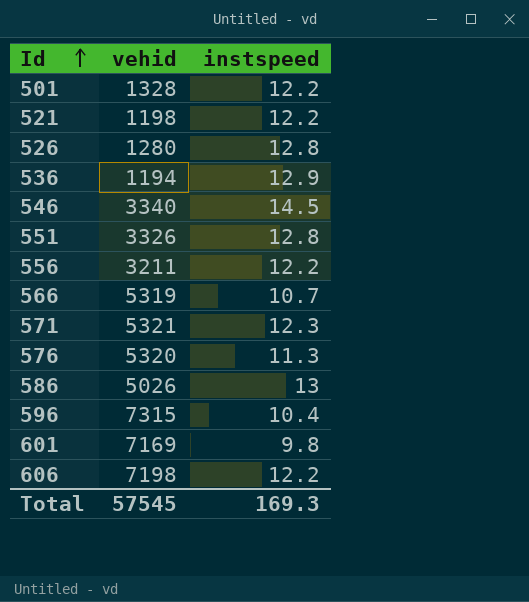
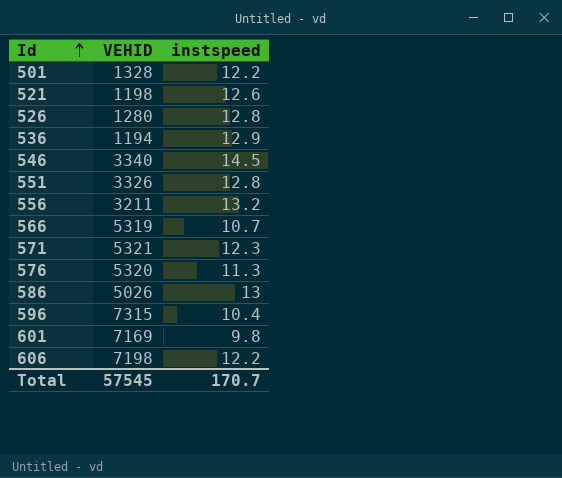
column name: vehid -> VEHID
521 | instspeed: 12.2 -> 12.6
556 | instspeed: 12.2 -> 13.2
Total | instspeed: 169.3 -> 170.7

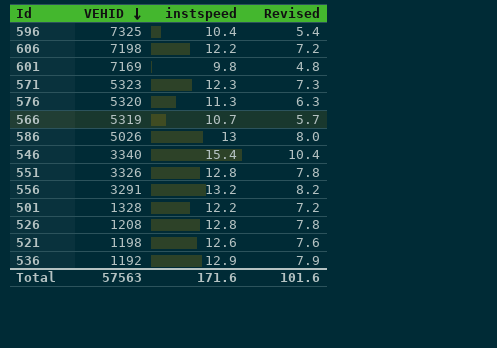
row order: Id ascending -> VEHID descending
column Revised | formula: none -> [instspeed] - 5
596 | VEHID: 7315 -> 7325
571 | VEHID: 5321 -> 5323
546 | instspeed: 14.5 -> 15.4
556 | VEHID: 3211 -> 3291
526 | VEHID: 1280 -> 1208
536 | VEHID: 1194 -> 1192
Total | VEHID: 57545 -> 57563
Total | instspeed: 170.7 -> 171.6

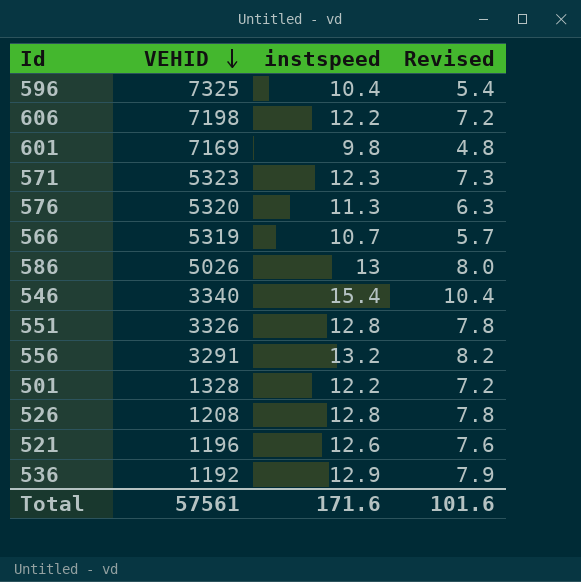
521 | VEHID: 1198 -> 1196
Total | VEHID: 57563 -> 57561

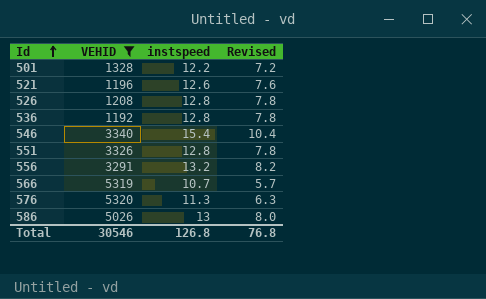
filter: none -> VEHID <= 5320
row order: VEHID descending -> Id ascending
536 | instspeed: 12.9 -> 12.8
536 | Revised: 7.9 -> 7.8
Total | VEHID: 57561 -> 30546
Total | instspeed: 171.6 -> 126.8
Total | Revised: 101.6 -> 76.8

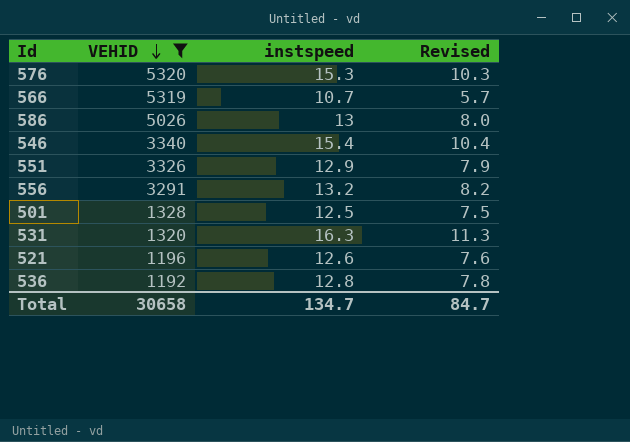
row order: Id ascending -> VEHID descending
row 526: 1208 | 12.8 | 7.8 -> none
576 | instspeed: 11.3 -> 15.3
576 | Revised: 6.3 -> 10.3
551 | instspeed: 12.8 -> 12.9
551 | Revised: 7.8 -> 7.9
501 | instspeed: 12.2 -> 12.5
501 | Revised: 7.2 -> 7.5
row 531: none -> 1320 | 16.3 | 11.3
Total | VEHID: 30546 -> 30658
Total | instspeed: 126.8 -> 134.7
Total | Revised: 76.8 -> 84.7

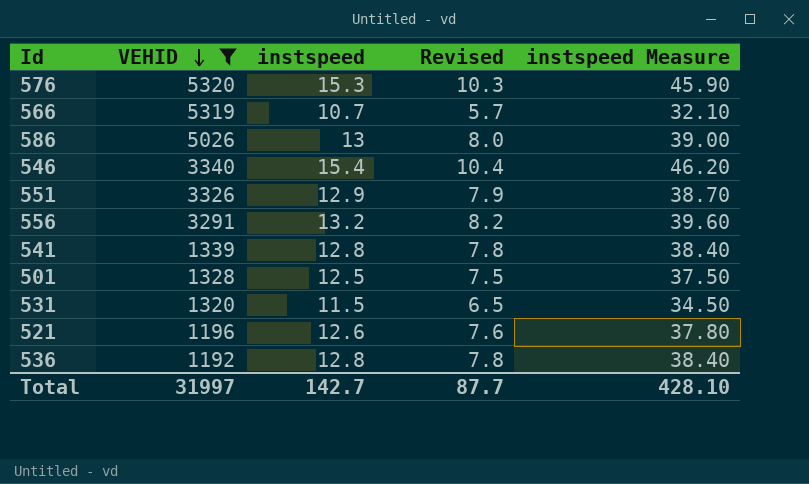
column instspeed Measure | formula: none -> [instspeed] * 3
row 541: none -> 1339 | 12.8 | 7.8 | 38.40
531 | instspeed: 16.3 -> 11.5
531 | Revised: 11.3 -> 6.5
Total | VEHID: 30658 -> 31997
Total | instspeed: 134.7 -> 142.7
Total | Revised: 84.7 -> 87.7

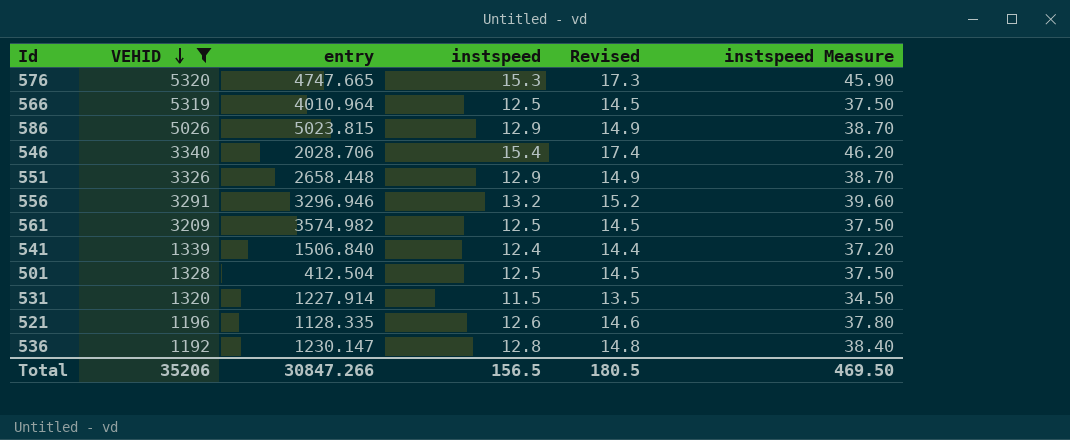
column entry | position: none -> 3
column Revised | formula: [instspeed] - 5 -> [instspeed] + 2
566 | instspeed: 10.7 -> 12.5
566 | instspeed Measure: 32.10 -> 37.50
586 | instspeed: 13 -> 12.9
586 | instspeed Measure: 39.00 -> 38.70
row 561: none -> 3209 | 3574.982 | 12.5 | 14.5 | 37.50
541 | instspeed: 12.8 -> 12.4
541 | instspeed Measure: 38.40 -> 37.20
Total | VEHID: 31997 -> 35206
Total | instspeed: 142.7 -> 156.5
Total | Revised: 87.7 -> 180.5
Total | instspeed Measure: 428.10 -> 469.50

